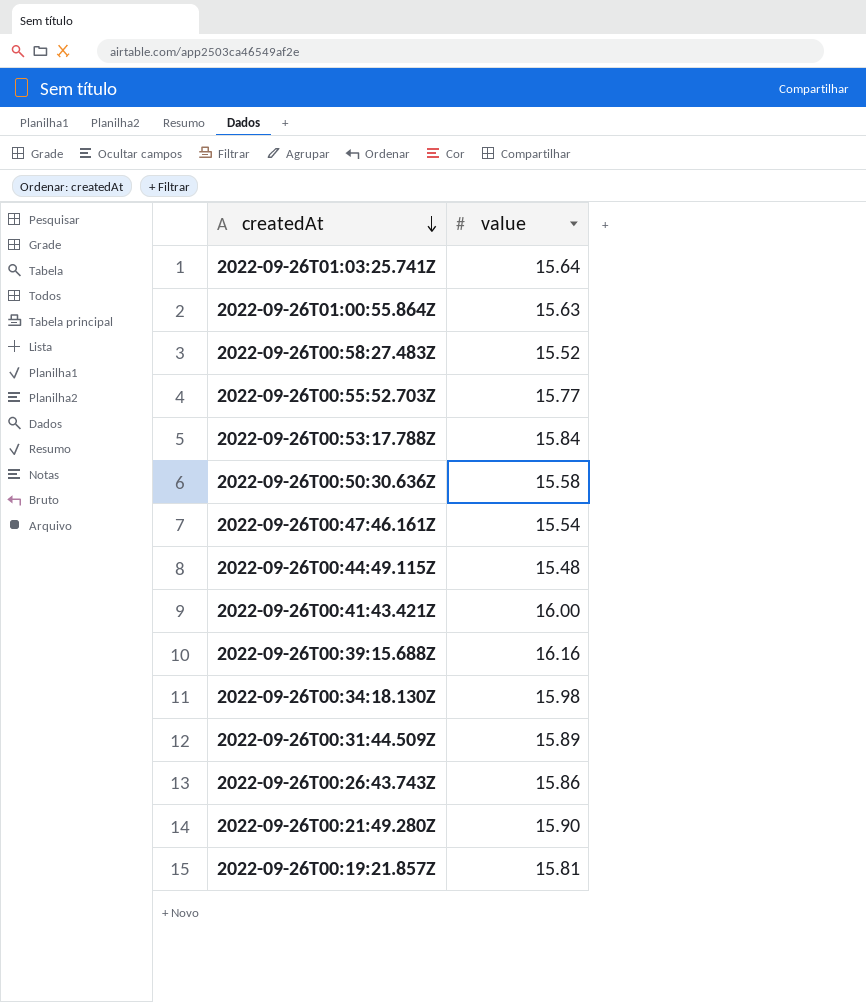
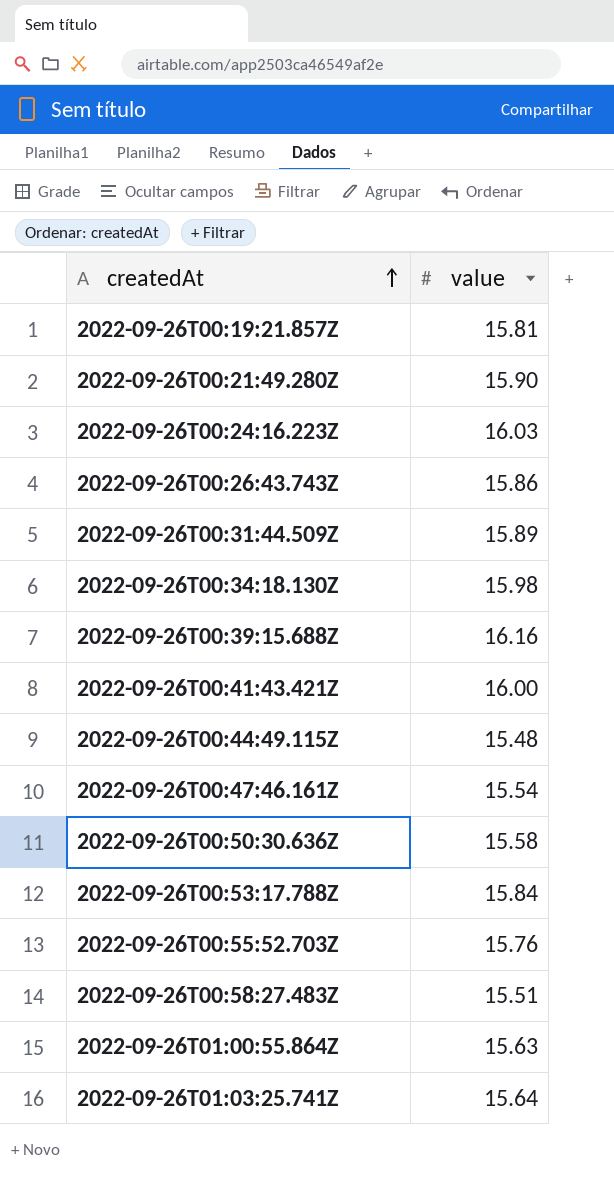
row order: createdAt descending -> createdAt ascending
row 2022-09-26T00:24:16.223Z: none -> 16.03
2022-09-26T00:55:52.703Z | value: 15.77 -> 15.76
2022-09-26T00:58:27.483Z | value: 15.52 -> 15.51

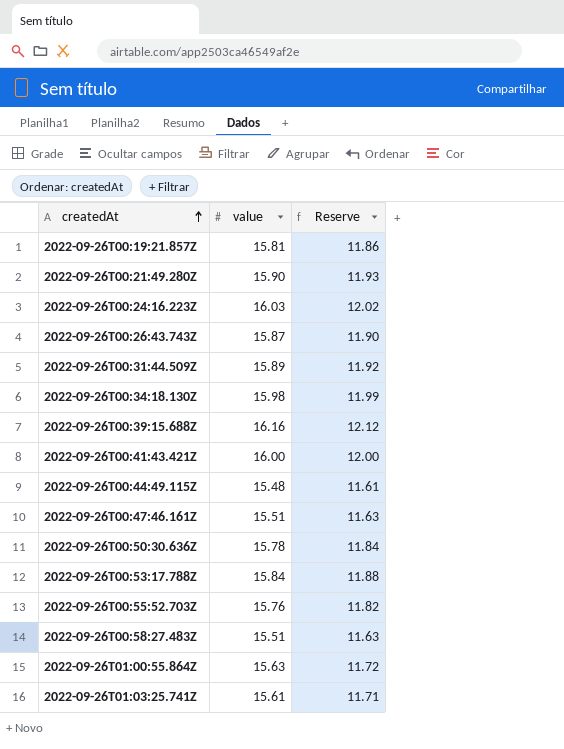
column Reserve | formula: none -> [value] * 0.75
2022-09-26T00:26:43.743Z | value: 15.86 -> 15.87
2022-09-26T00:47:46.161Z | value: 15.54 -> 15.51
2022-09-26T00:50:30.636Z | value: 15.58 -> 15.78
2022-09-26T01:03:25.741Z | value: 15.64 -> 15.61

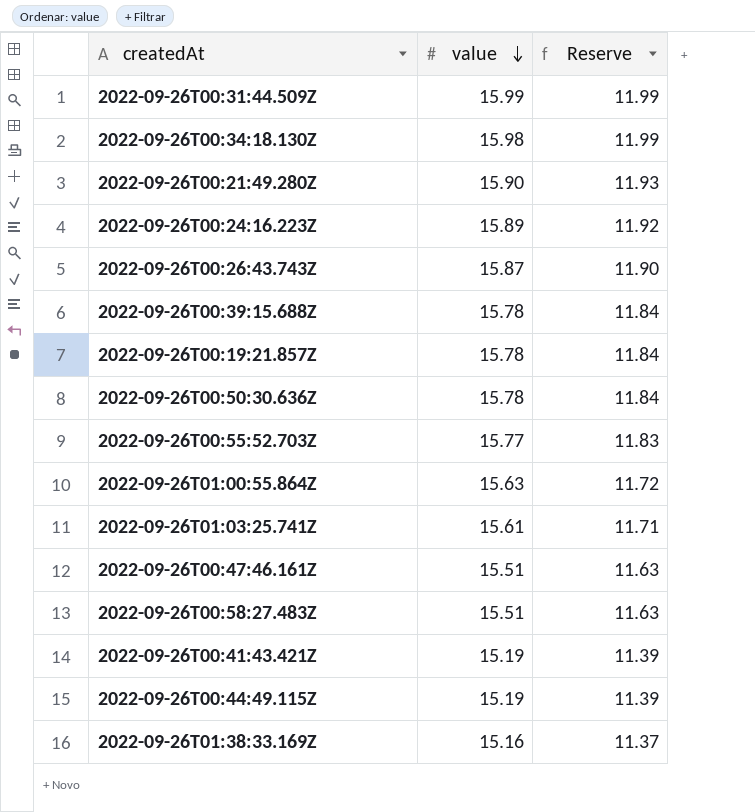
row order: createdAt ascending -> value descending
row 2022-09-26T00:53:17.788Z: 15.84 | 11.88 -> none
2022-09-26T00:31:44.509Z | value: 15.89 -> 15.99
2022-09-26T00:31:44.509Z | Reserve: 11.92 -> 11.99
2022-09-26T00:24:16.223Z | value: 16.03 -> 15.89
2022-09-26T00:24:16.223Z | Reserve: 12.02 -> 11.92
2022-09-26T00:39:15.688Z | value: 16.16 -> 15.78
2022-09-26T00:39:15.688Z | Reserve: 12.12 -> 11.84
2022-09-26T00:19:21.857Z | value: 15.81 -> 15.78
2022-09-26T00:19:21.857Z | Reserve: 11.86 -> 11.84
2022-09-26T00:55:52.703Z | value: 15.76 -> 15.77
2022-09-26T00:55:52.703Z | Reserve: 11.82 -> 11.83
2022-09-26T00:41:43.421Z | value: 16.00 -> 15.19
2022-09-26T00:41:43.421Z | Reserve: 12.00 -> 11.39
2022-09-26T00:44:49.115Z | value: 15.48 -> 15.19
2022-09-26T00:44:49.115Z | Reserve: 11.61 -> 11.39
row 2022-09-26T01:38:33.169Z: none -> 15.16 | 11.37

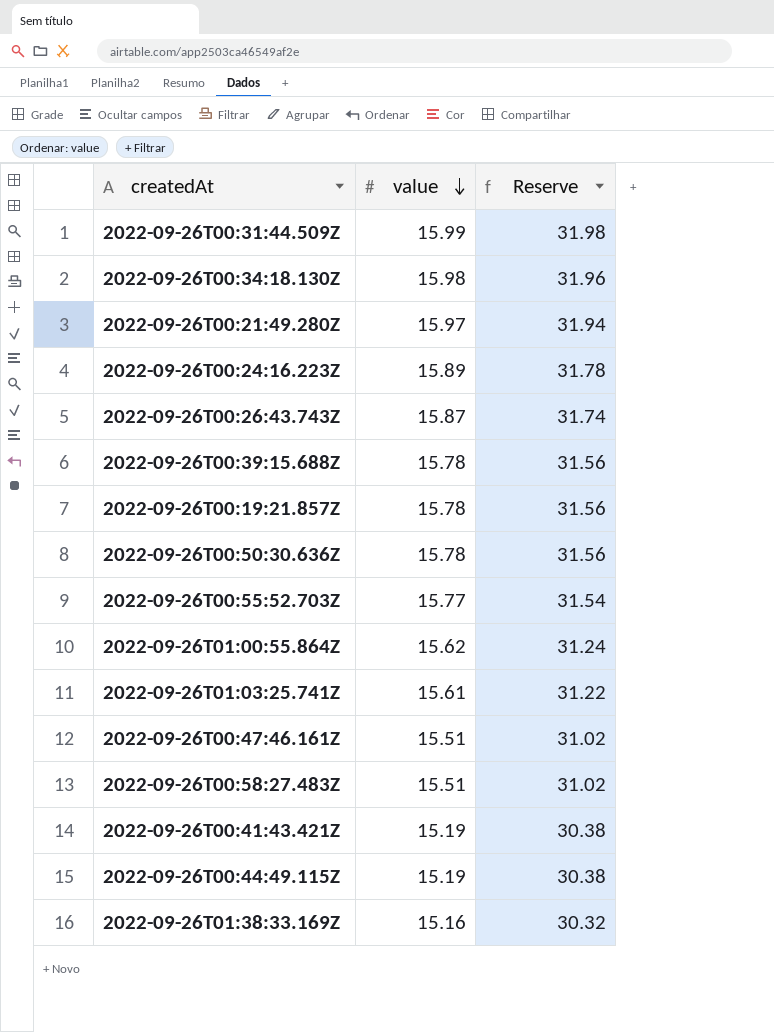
column Reserve | formula: [value] * 0.75 -> [value] * 2
2022-09-26T00:21:49.280Z | value: 15.90 -> 15.97
2022-09-26T01:00:55.864Z | value: 15.63 -> 15.62

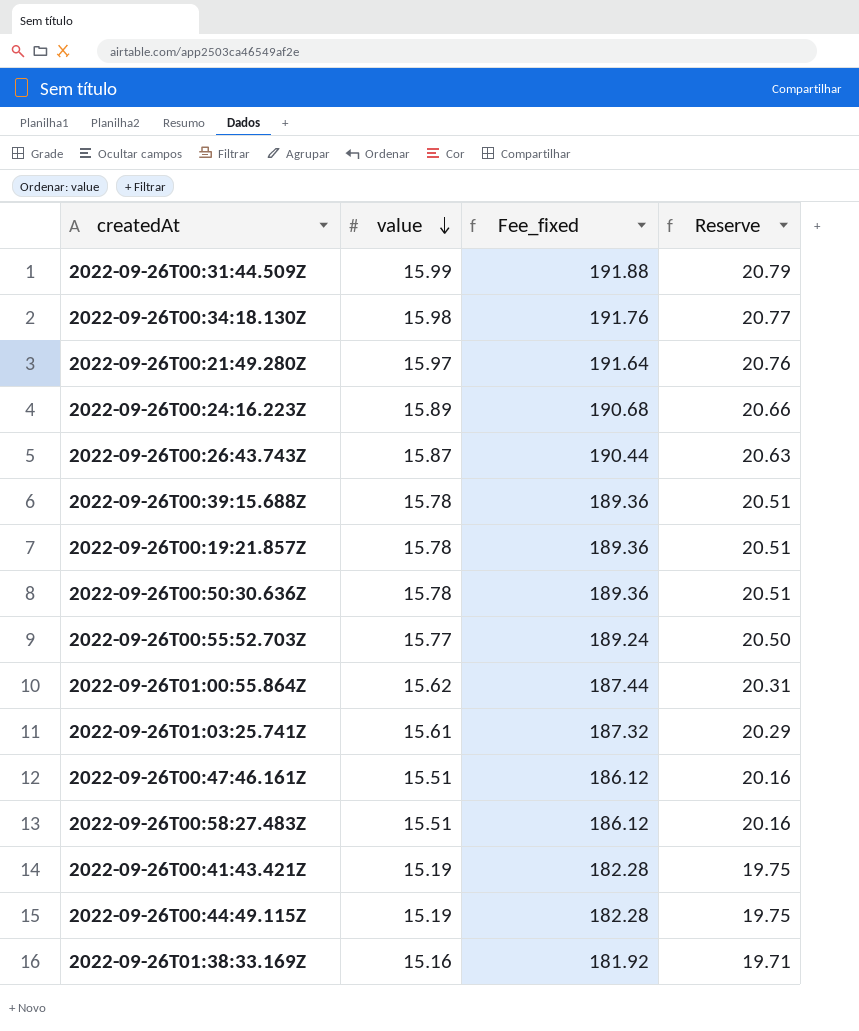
column Fee_fixed | formula: none -> [value] * 12
column Reserve | formula: [value] * 2 -> [value] * 1.3

